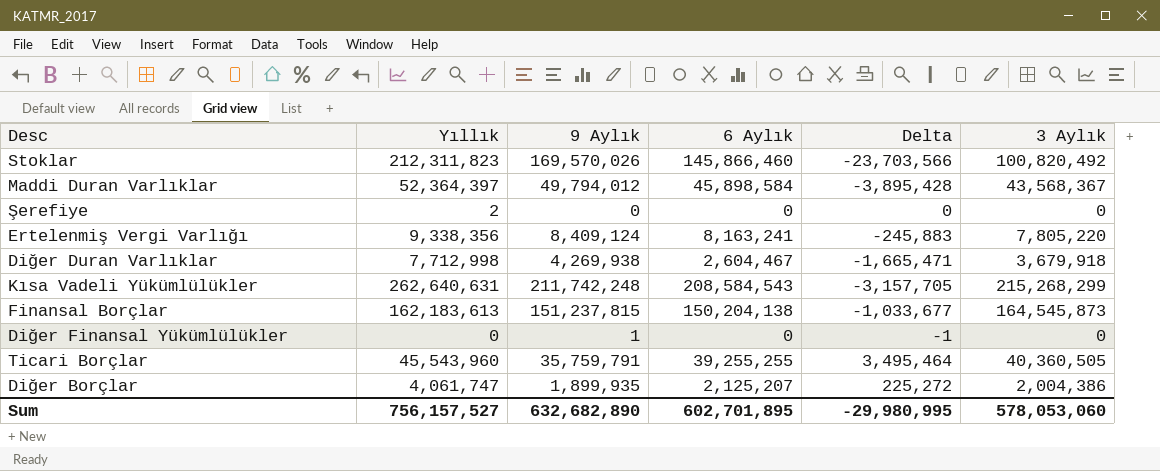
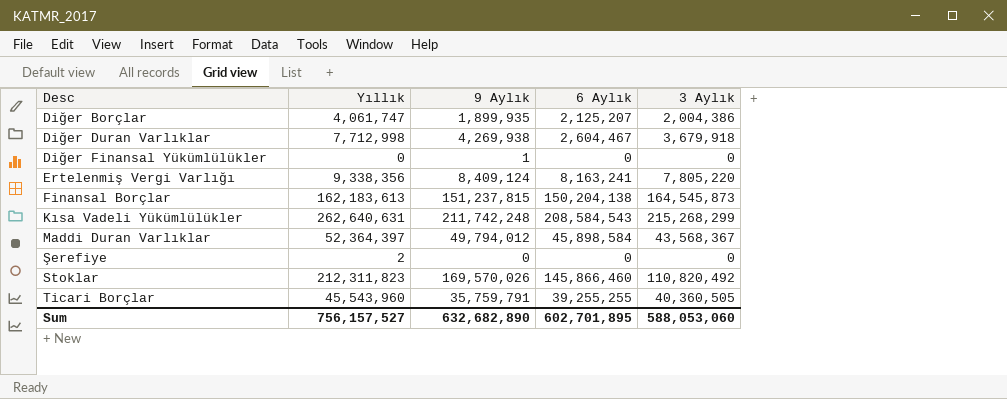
row order: none -> Desc ascending
column Delta | formula: [6 Aylık] - [9 Aylık] -> none
Stoklar | 3 Aylık: 100,820,492 -> 110,820,492
Sum | 3 Aylık: 578,053,060 -> 588,053,060

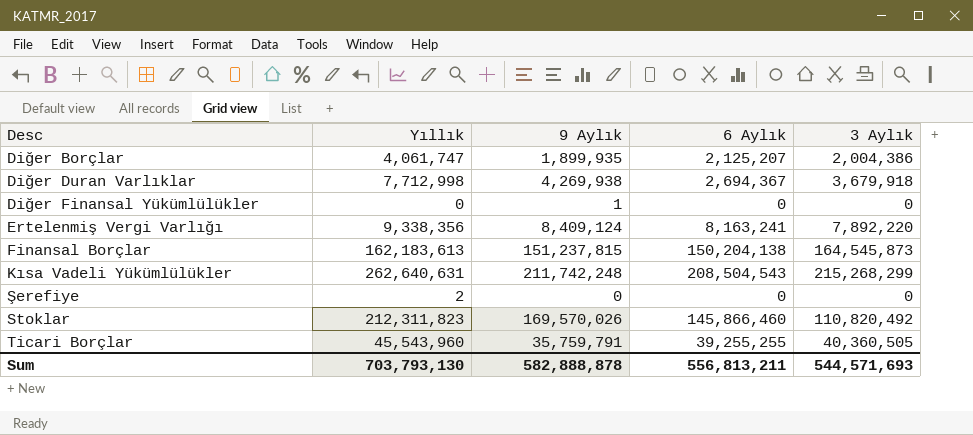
row Maddi Duran Varlıklar: 52,364,397 | 49,794,012 | 45,898,584 | 43,568,367 -> none
Diğer Duran Varlıklar | 6 Aylık: 2,604,467 -> 2,694,367
Ertelenmiş Vergi Varlığı | 3 Aylık: 7,805,220 -> 7,892,220
Kısa Vadeli Yükümlülükler | 6 Aylık: 208,584,543 -> 208,504,543
Sum | Yıllık: 756,157,527 -> 703,793,130
Sum | 9 Aylık: 632,682,890 -> 582,888,878
Sum | 6 Aylık: 602,701,895 -> 556,813,211
Sum | 3 Aylık: 588,053,060 -> 544,571,693

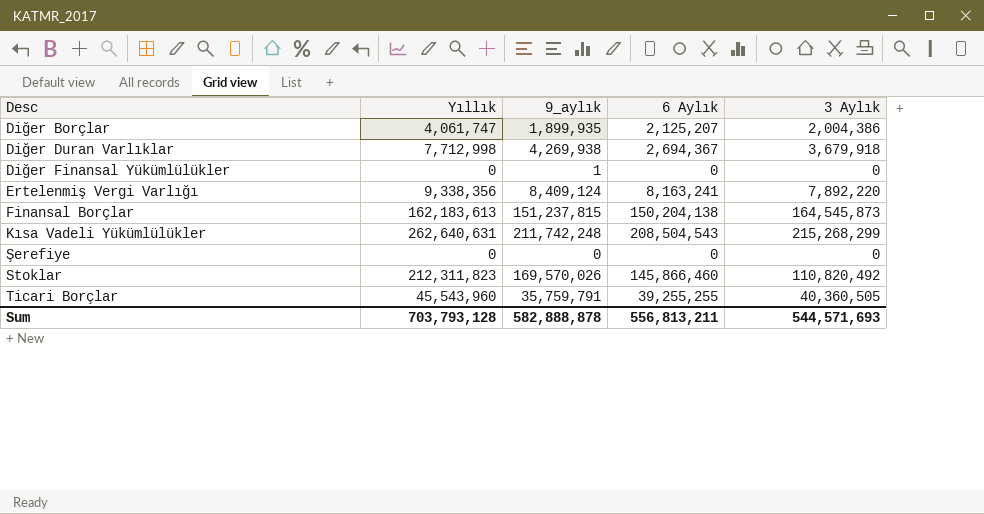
column name: 9 Aylık -> 9_aylık
Şerefiye | Yıllık: 2 -> 0
Sum | Yıllık: 703,793,130 -> 703,793,128

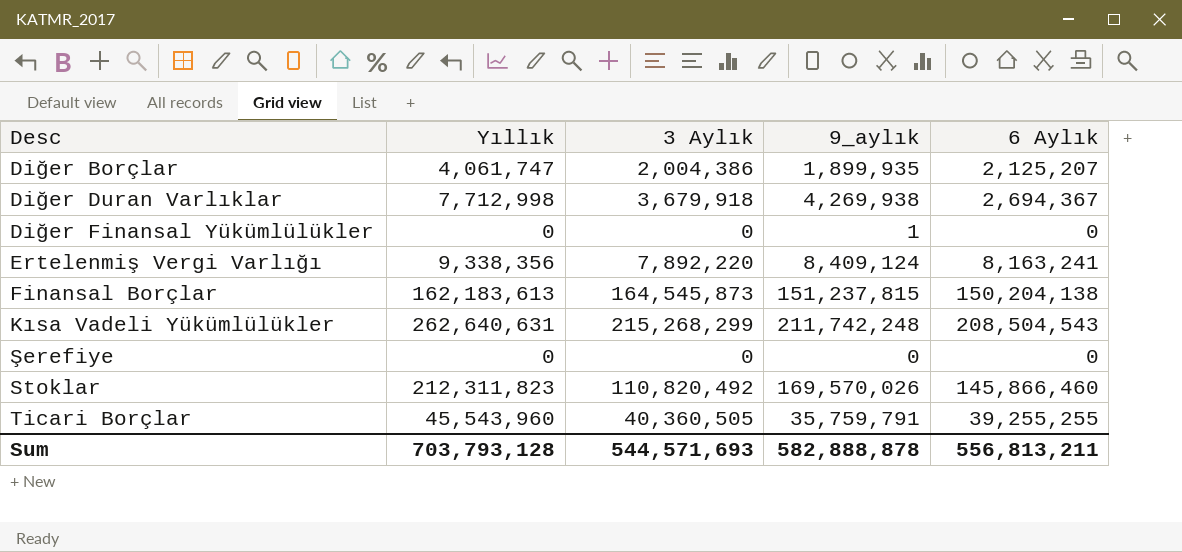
column 3 Aylık | position: 5 -> 3

